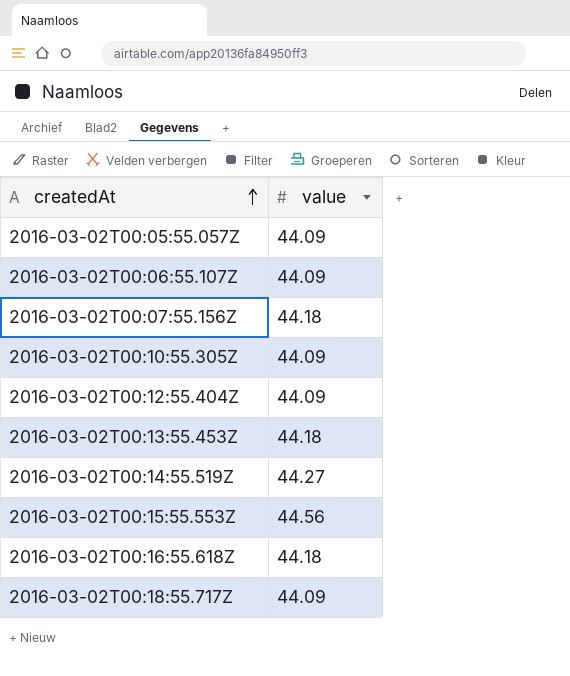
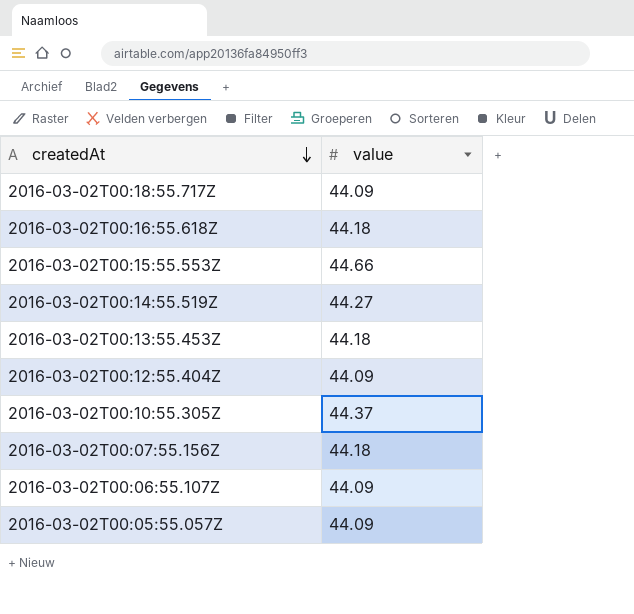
row order: createdAt ascending -> createdAt descending
2016-03-02T00:15:55.553Z | value: 44.56 -> 44.66
2016-03-02T00:10:55.305Z | value: 44.09 -> 44.37

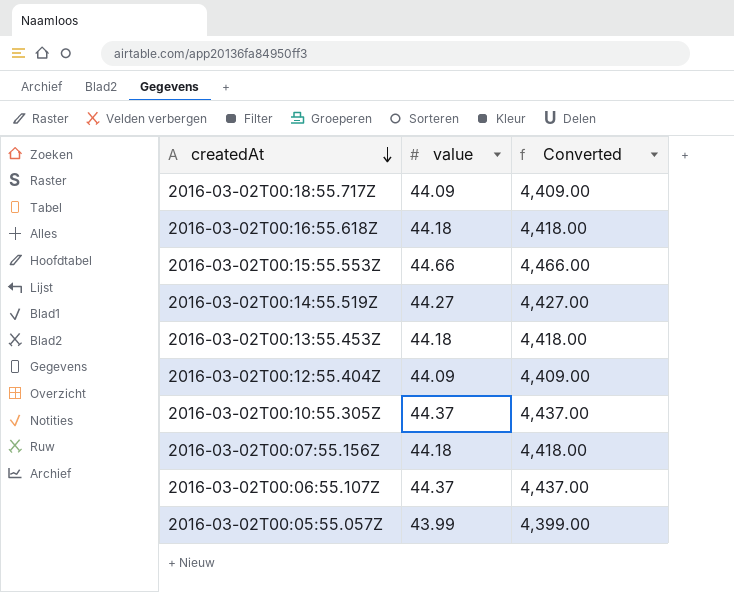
column Converted | formula: none -> [value] * 100
2016-03-02T00:06:55.107Z | value: 44.09 -> 44.37
2016-03-02T00:05:55.057Z | value: 44.09 -> 43.99

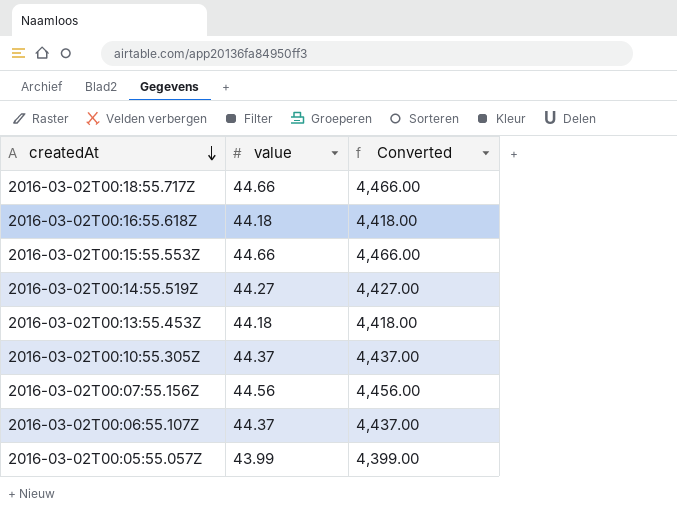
row 2016-03-02T00:12:55.404Z: 44.09 | 4,409.00 -> none
2016-03-02T00:18:55.717Z | value: 44.09 -> 44.66
2016-03-02T00:18:55.717Z | Converted: 4,409.00 -> 4,466.00
2016-03-02T00:07:55.156Z | value: 44.18 -> 44.56
2016-03-02T00:07:55.156Z | Converted: 4,418.00 -> 4,456.00

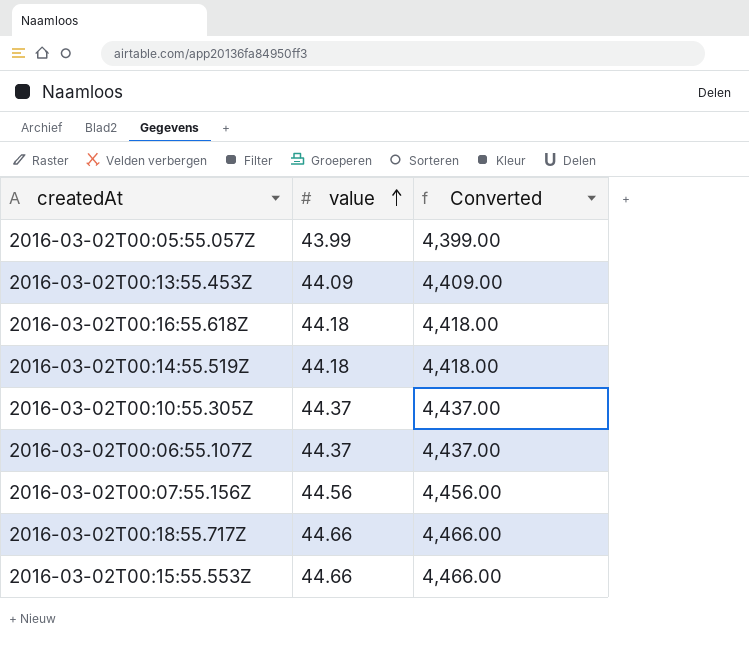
row order: createdAt descending -> value ascending
2016-03-02T00:13:55.453Z | value: 44.18 -> 44.09
2016-03-02T00:13:55.453Z | Converted: 4,418.00 -> 4,409.00
2016-03-02T00:14:55.519Z | value: 44.27 -> 44.18
2016-03-02T00:14:55.519Z | Converted: 4,427.00 -> 4,418.00

